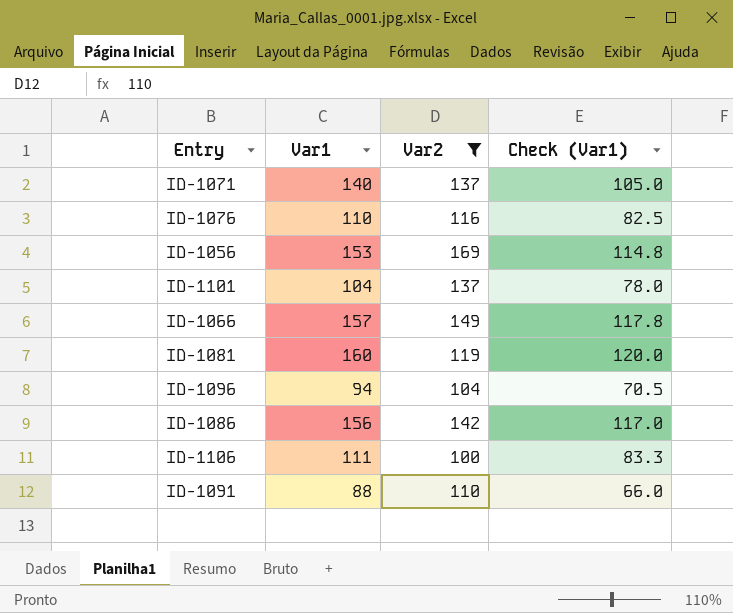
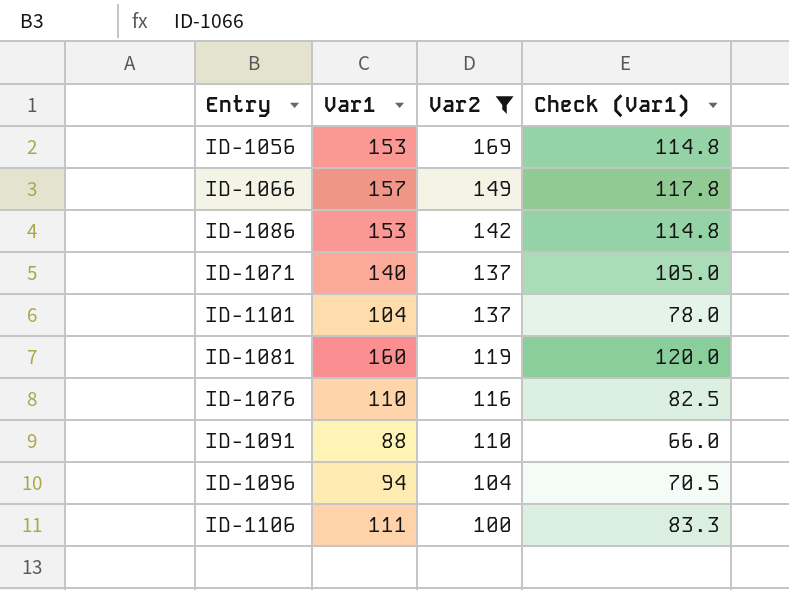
row order: none -> Var2 descending
ID-1086 | Var1: 156 -> 153
ID-1086 | Check (Var1): 117.0 -> 114.8

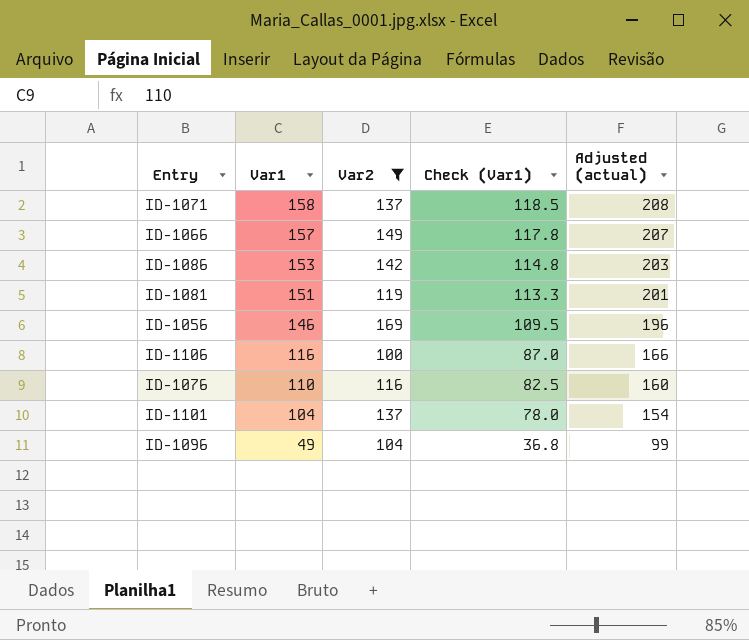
row order: Var2 descending -> Var1 descending
column Adjusted (actual) | formula: none -> [Var1] + 50
row ID-1091: 88 | 110 | 66.0 -> none
ID-1071 | Var1: 140 -> 158
ID-1071 | Check (Var1): 105.0 -> 118.5
ID-1081 | Var1: 160 -> 151
ID-1081 | Check (Var1): 120.0 -> 113.3
ID-1056 | Var1: 153 -> 146
ID-1056 | Check (Var1): 114.8 -> 109.5
ID-1106 | Var1: 111 -> 116
ID-1106 | Check (Var1): 83.3 -> 87.0
ID-1096 | Var1: 94 -> 49
ID-1096 | Check (Var1): 70.5 -> 36.8

